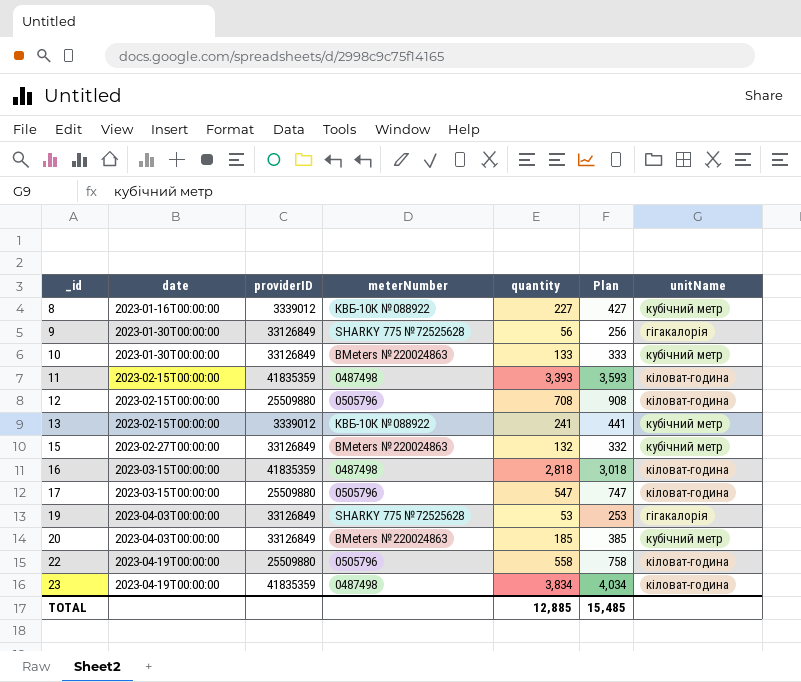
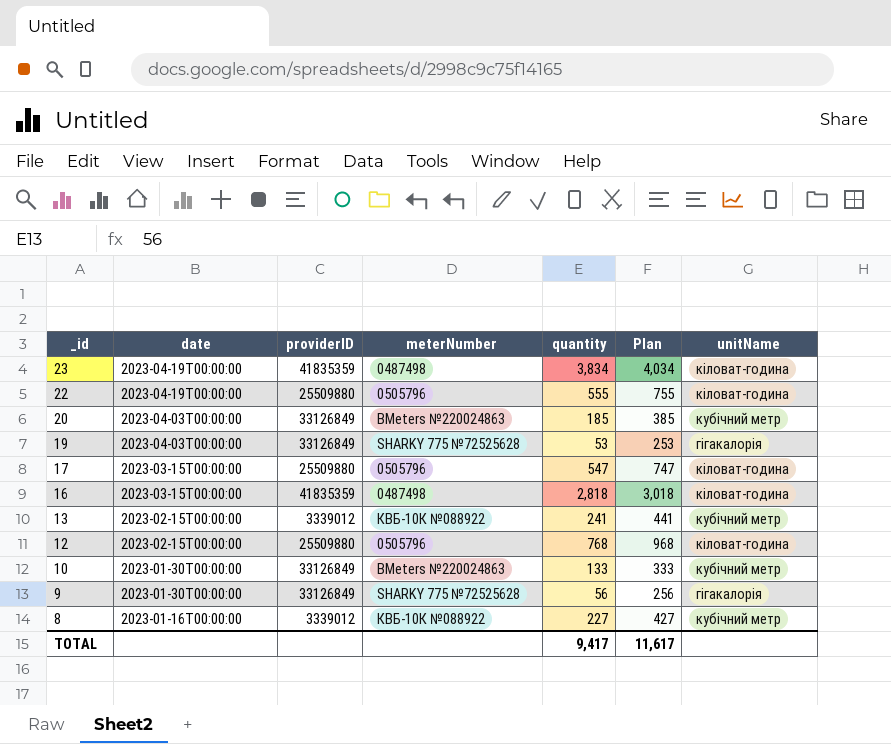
row order: _id ascending -> _id descending
row 11: 2023-02-15T00:00:00 | 41835359 | 0487498 | 3,393 | 3,593 | кіловат-година -> none
row 15: 2023-02-27T00:00:00 | 33126849 | BMeters №220024863 | 132 | 332 | кубічний метр -> none
22 | quantity: 558 -> 555
22 | Plan: 758 -> 755
12 | quantity: 708 -> 768
12 | Plan: 908 -> 968
TOTAL | quantity: 12,885 -> 9,417
TOTAL | Plan: 15,485 -> 11,617

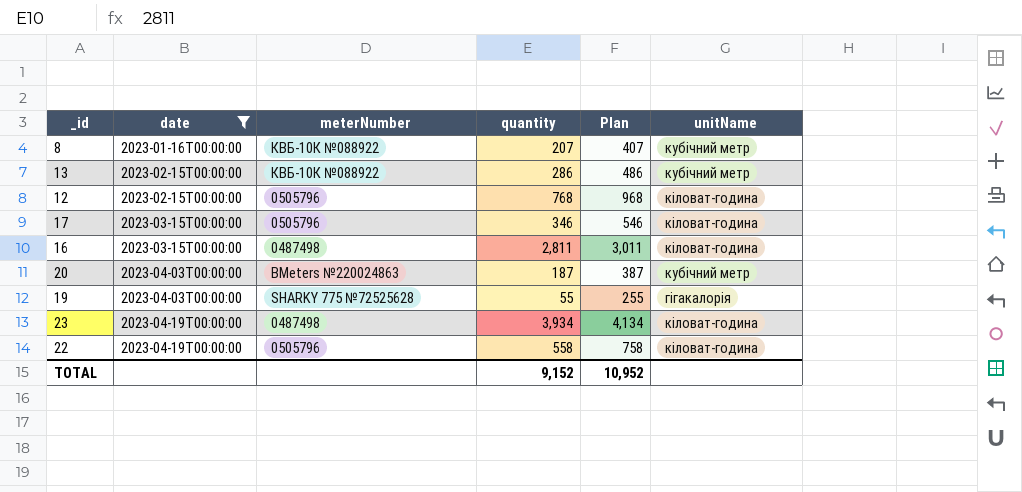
filter: none -> date != 2023-01-30T00:00:00
row order: _id descending -> date ascending
column providerID | position: 3 -> none
8 | quantity: 227 -> 207
8 | Plan: 427 -> 407
13 | quantity: 241 -> 286
13 | Plan: 441 -> 486
17 | quantity: 547 -> 346
17 | Plan: 747 -> 546
16 | quantity: 2,818 -> 2,811
16 | Plan: 3,018 -> 3,011
20 | quantity: 185 -> 187
20 | Plan: 385 -> 387
19 | quantity: 53 -> 55
19 | Plan: 253 -> 255
23 | quantity: 3,834 -> 3,934
23 | Plan: 4,034 -> 4,134
22 | quantity: 555 -> 558
22 | Plan: 755 -> 758
TOTAL | quantity: 9,417 -> 9,152
TOTAL | Plan: 11,617 -> 10,952

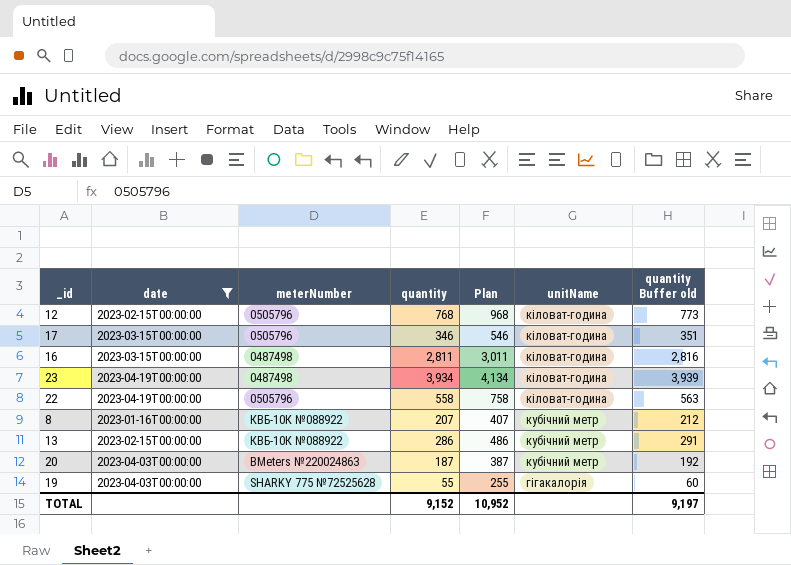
row order: date ascending -> unitName descending
column quantity Buffer old | formula: none -> [quantity] + 5

